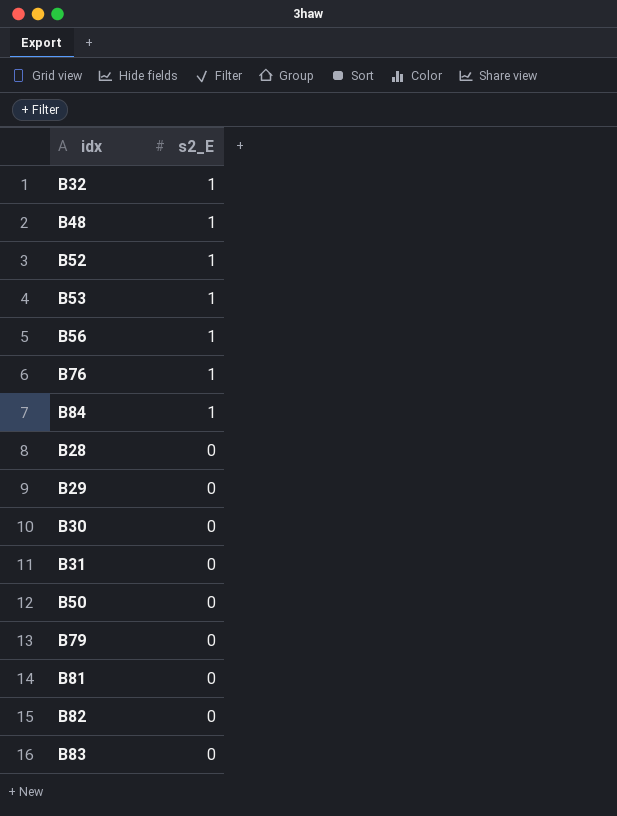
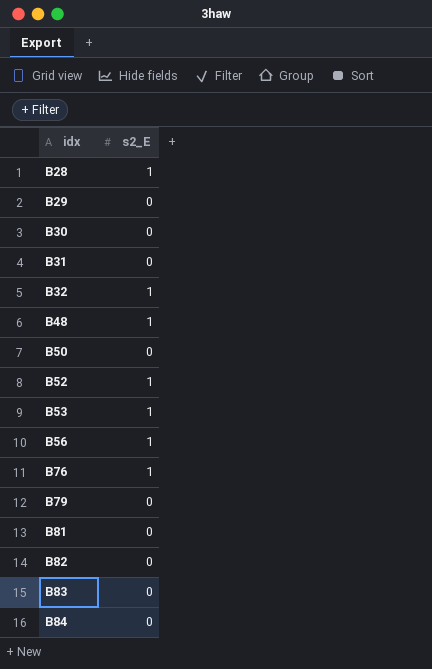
row order: s2_E descending -> idx ascending
B28 | s2_E: 0 -> 1
B84 | s2_E: 1 -> 0

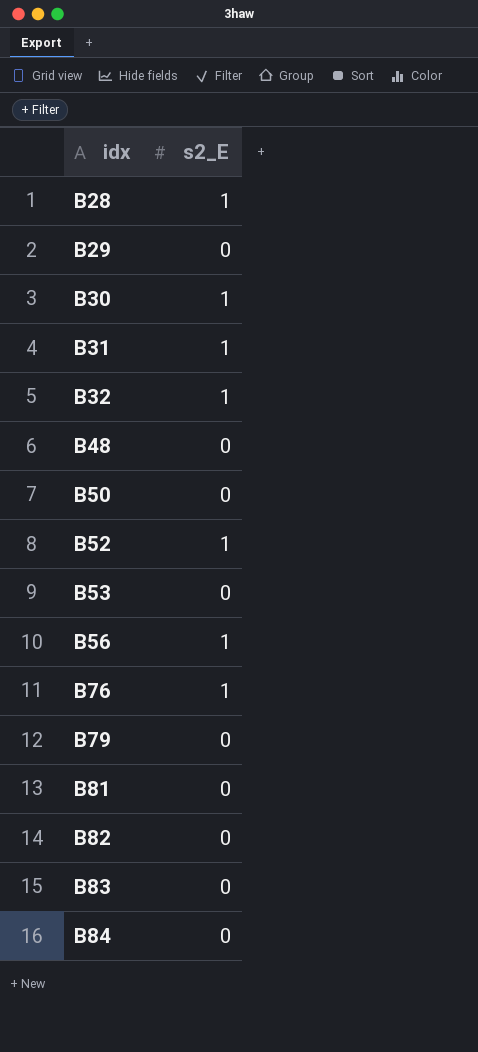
B30 | s2_E: 0 -> 1
B31 | s2_E: 0 -> 1
B48 | s2_E: 1 -> 0
B53 | s2_E: 1 -> 0

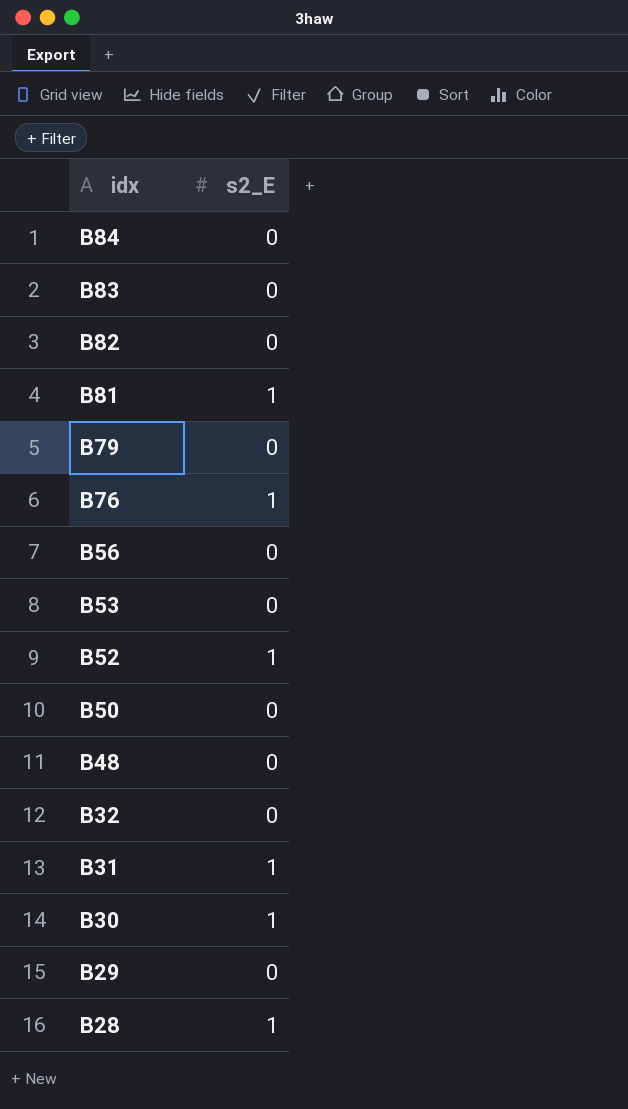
row order: idx ascending -> idx descending
B81 | s2_E: 0 -> 1
B56 | s2_E: 1 -> 0
B32 | s2_E: 1 -> 0

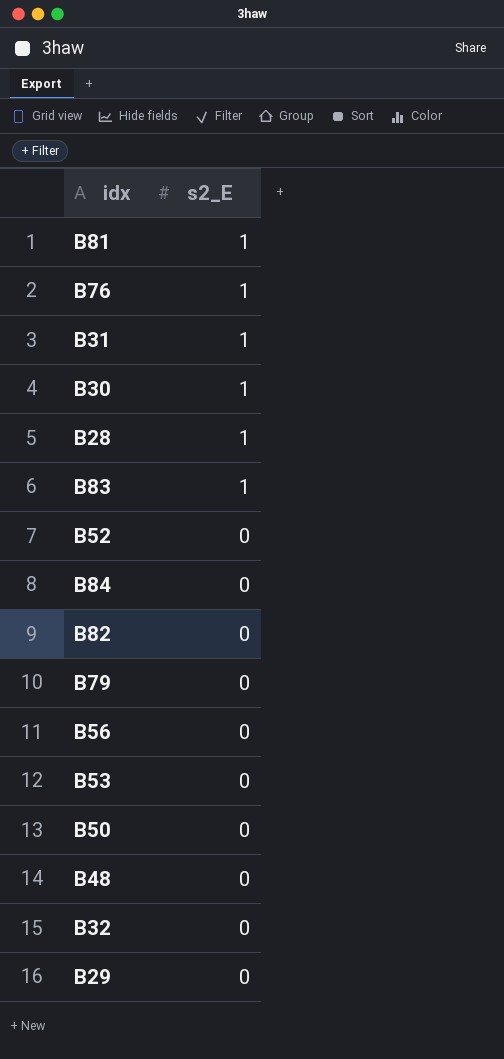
row order: idx descending -> s2_E descending
B83 | s2_E: 0 -> 1
B52 | s2_E: 1 -> 0

